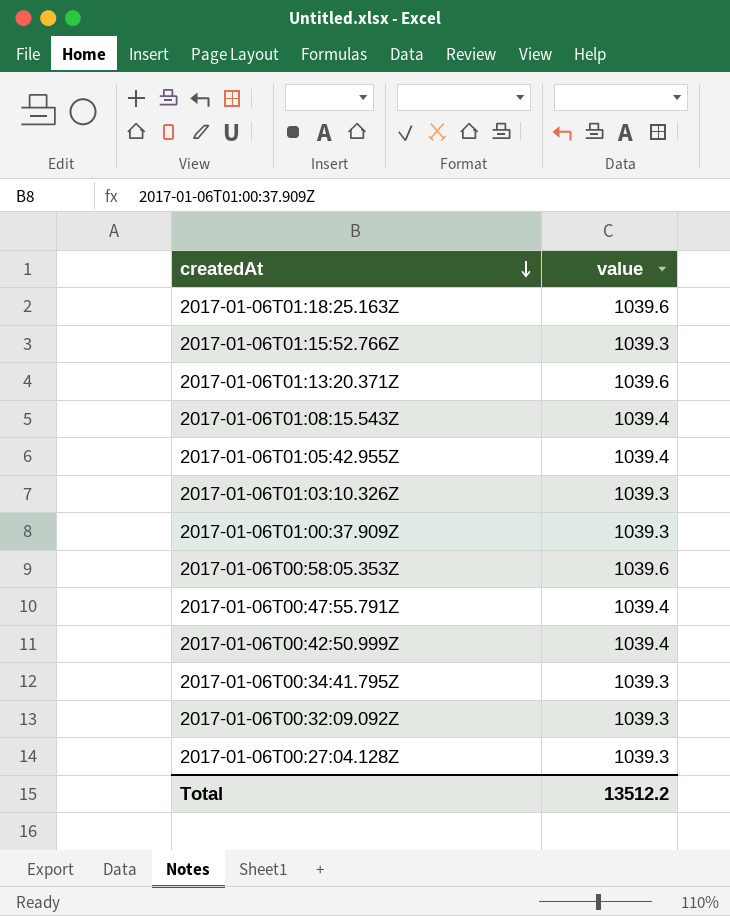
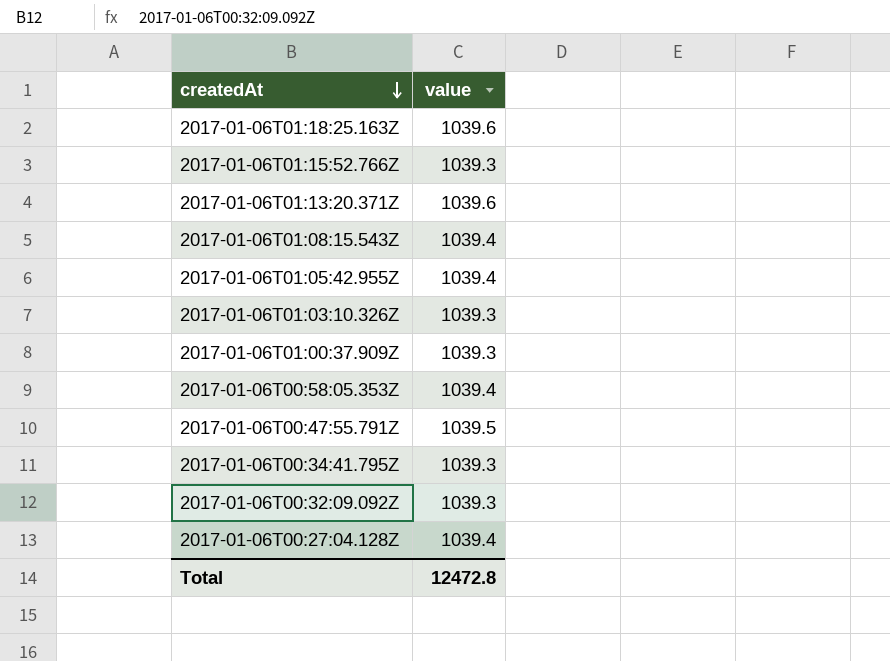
row 2017-01-06T00:42:50.999Z: 1039.4 -> none
2017-01-06T00:58:05.353Z | value: 1039.6 -> 1039.4
2017-01-06T00:47:55.791Z | value: 1039.4 -> 1039.5
2017-01-06T00:27:04.128Z | value: 1039.3 -> 1039.4
Total | value: 13512.2 -> 12472.8

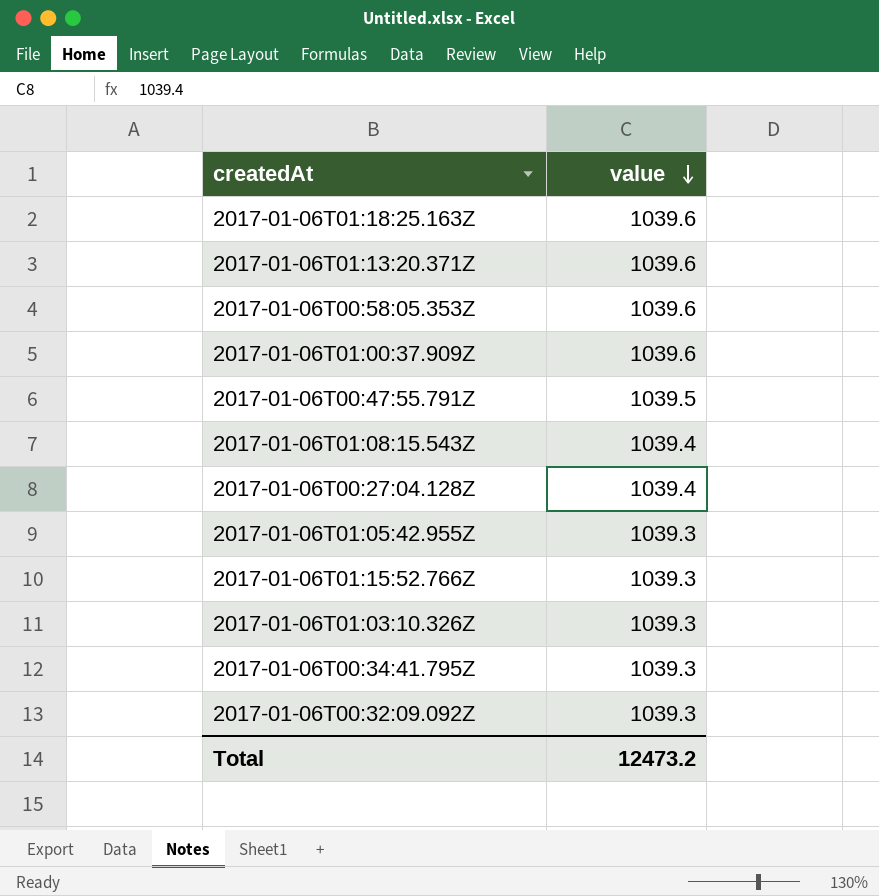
row order: createdAt descending -> value descending
2017-01-06T00:58:05.353Z | value: 1039.4 -> 1039.6
2017-01-06T01:00:37.909Z | value: 1039.3 -> 1039.6
2017-01-06T01:05:42.955Z | value: 1039.4 -> 1039.3
Total | value: 12472.8 -> 12473.2

